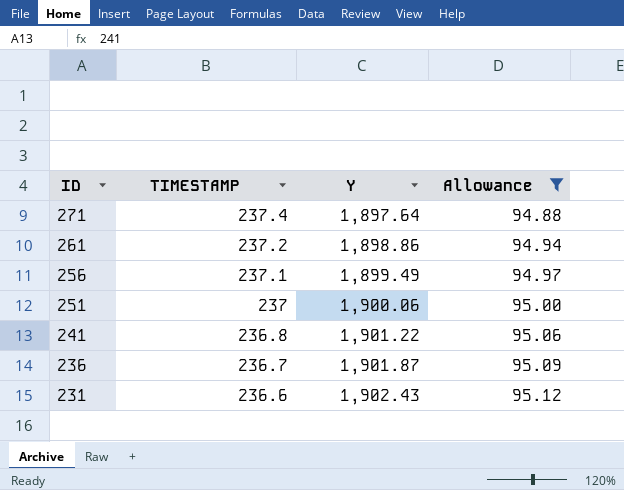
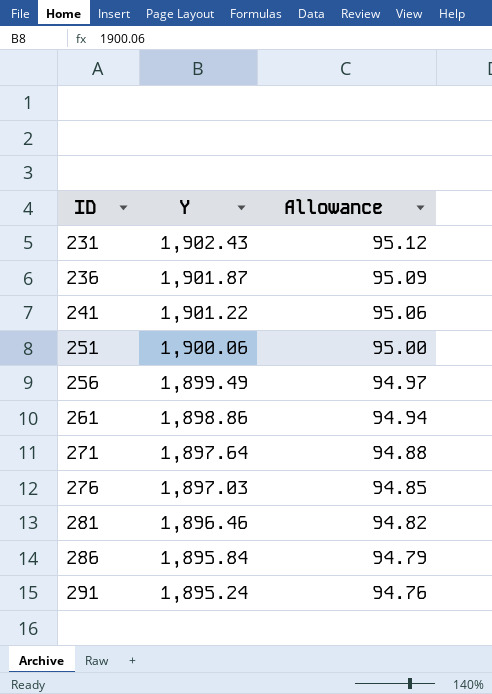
filter: Allowance >= 94.88 -> none
row order: ID descending -> ID ascending
column TIMESTAMP | position: 2 -> none

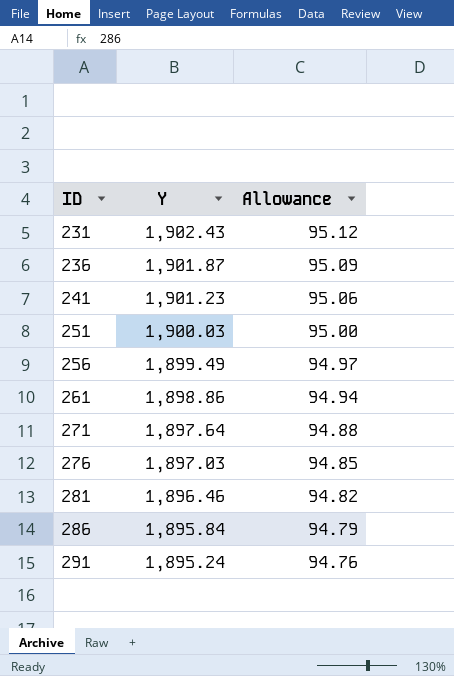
241 | Y: 1,901.22 -> 1,901.23
251 | Y: 1,900.06 -> 1,900.03

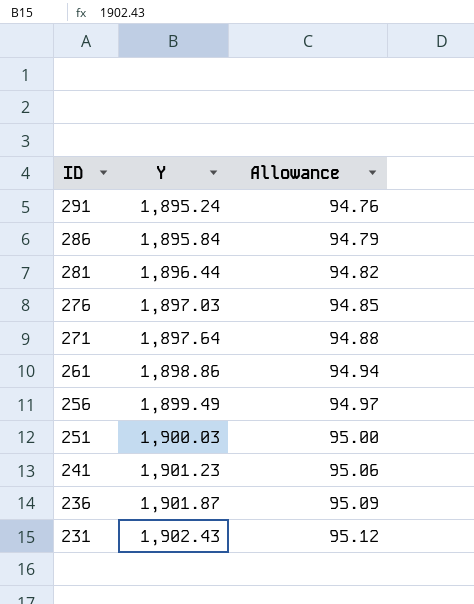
row order: ID ascending -> ID descending
281 | Y: 1,896.46 -> 1,896.44

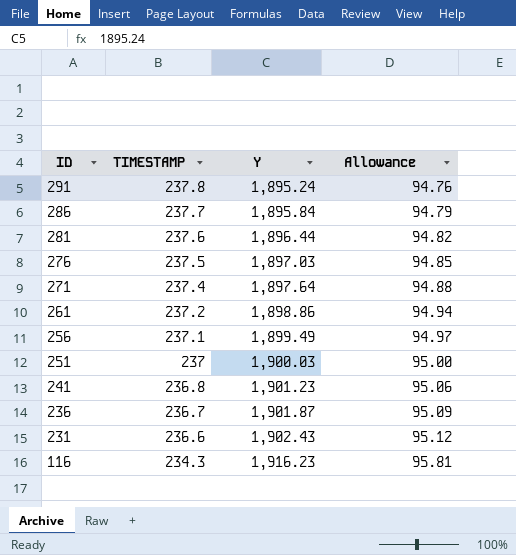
column TIMESTAMP | position: none -> 2
row 116: none -> 234.3 | 1,916.23 | 95.81

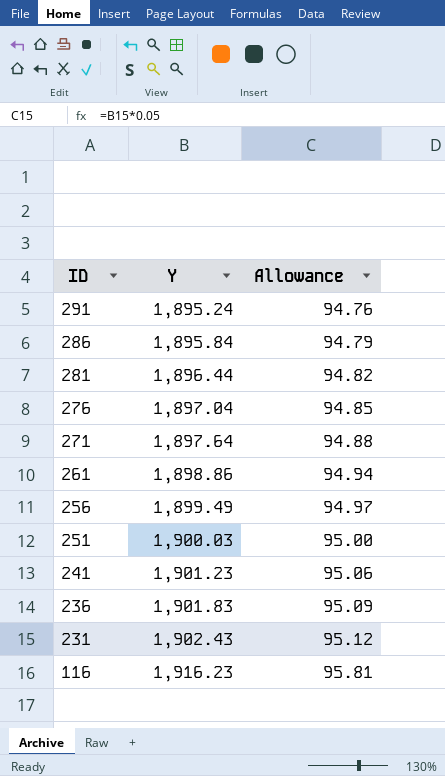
column TIMESTAMP | position: 2 -> none
276 | Y: 1,897.03 -> 1,897.04
236 | Y: 1,901.87 -> 1,901.83

